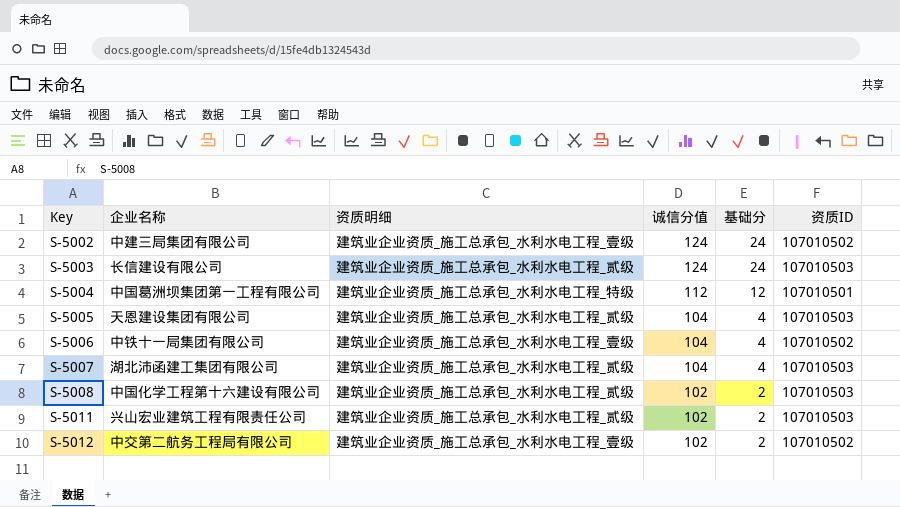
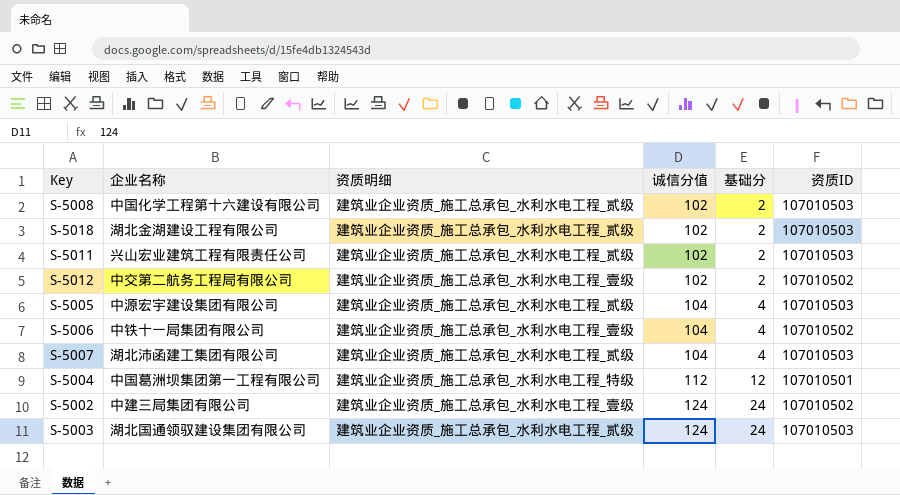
row order: Key ascending -> 诚信分值 ascending
row S-5018: none -> 湖北金湖建设工程有限公司 | 建筑业企业资质_施工总承包_水利水电工程_贰级 | 102 | 2 | 107010503
S-5005 | 企业名称: 天恩建设集团有限公司 -> 中源宏宇建设集团有限公司
S-5003 | 企业名称: 长信建设有限公司 -> 湖北国通领驭建设集团有限公司

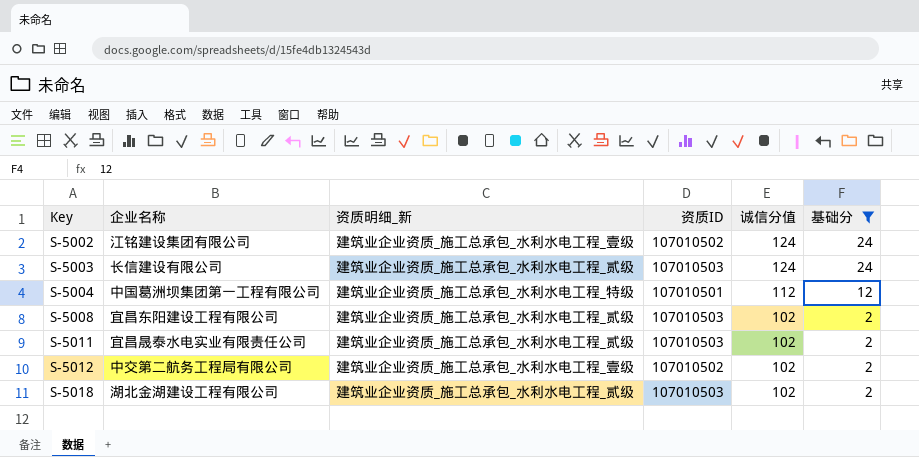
filter: none -> 基础分 != 4
row order: 诚信分值 ascending -> Key ascending
column name: 资质明细 -> 资质明细_新
column 资质ID | position: 6 -> 4
S-5002 | 企业名称: 中建三局集团有限公司 -> 江铭建设集团有限公司
S-5003 | 企业名称: 湖北国通领驭建设集团有限公司 -> 长信建设有限公司
S-5008 | 企业名称: 中国化学工程第十六建设有限公司 -> 宜昌东阳建设工程有限公司
S-5011 | 企业名称: 兴山宏业建筑工程有限责任公司 -> 宜昌晟泰水电实业有限责任公司

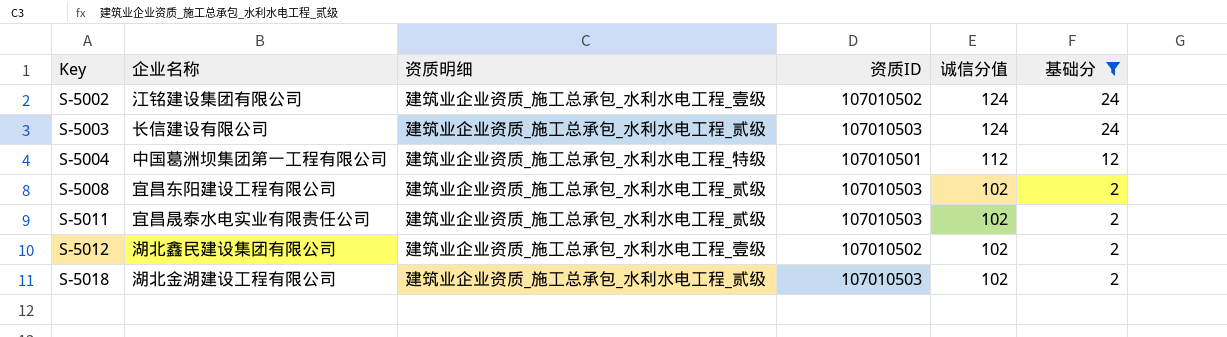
column name: 资质明细_新 -> 资质明细
S-5012 | 企业名称: 中交第二航务工程局有限公司 -> 湖北鑫民建设集团有限公司

